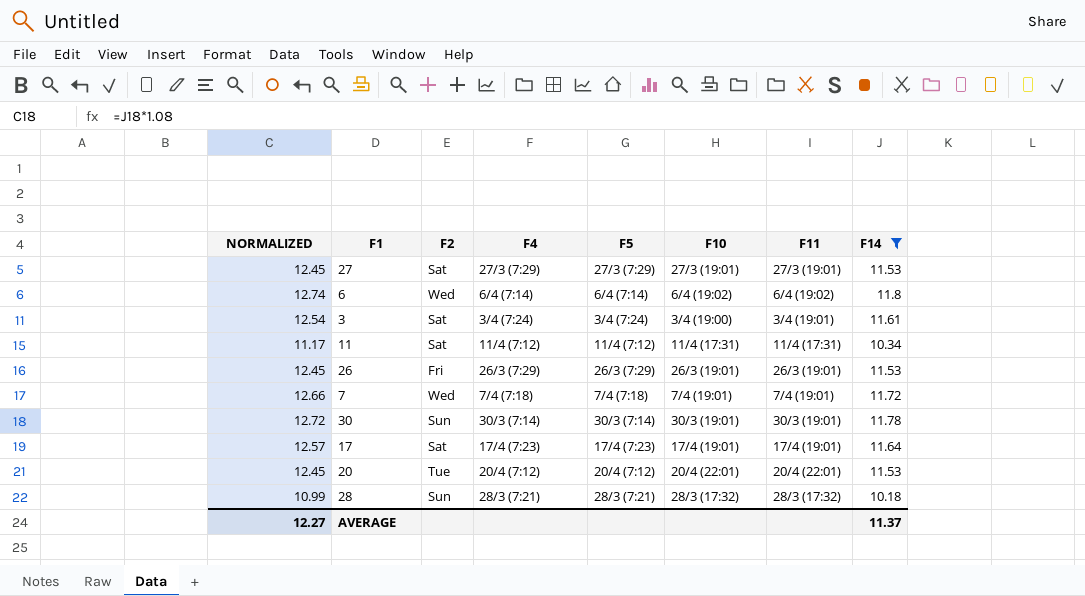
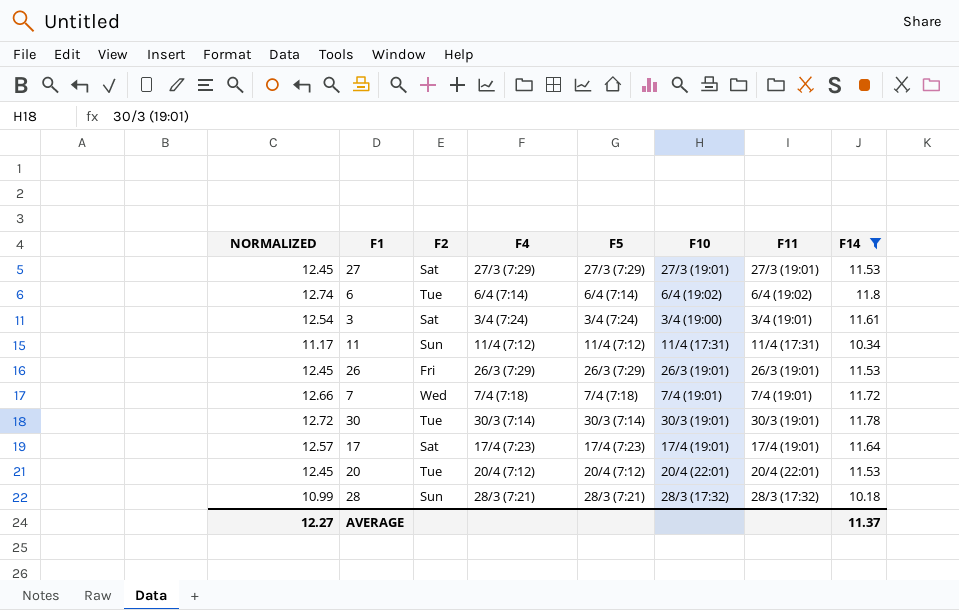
6 | F2: Wed -> Tue
11 | F2: Sat -> Sun
30 | F2: Sun -> Tue

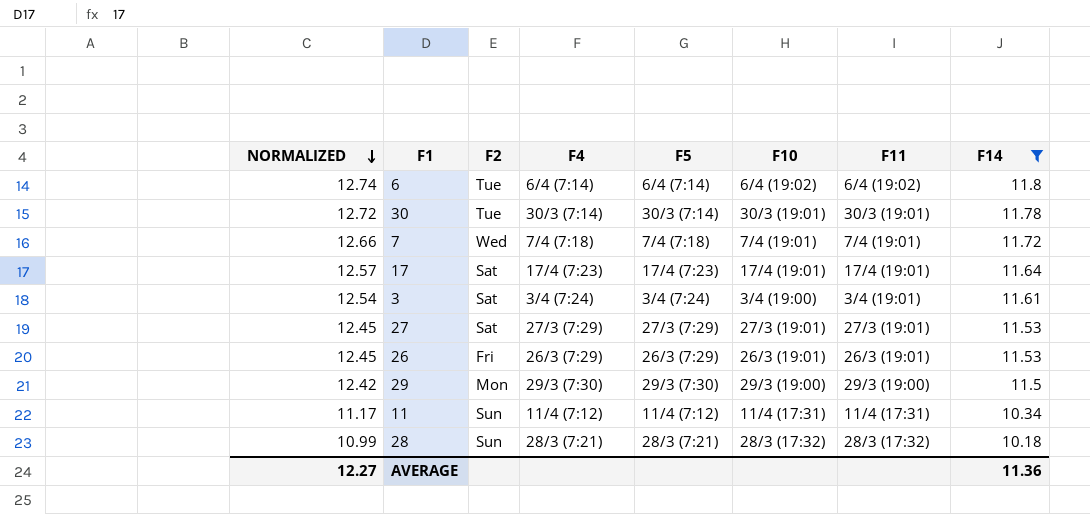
row order: none -> NORMALIZED descending
row 20: 12.45 | Tue | 20/4 (7:12) | 20/4 (7:12) | 20/4 (22:01) | 20/4 (22:01) | 11.53 -> none
row 29: none -> 12.42 | Mon | 29/3 (7:30) | 29/3 (7:30) | 29/3 (19:00) | 29/3 (19:00) | 11.5
AVERAGE | F14: 11.37 -> 11.36

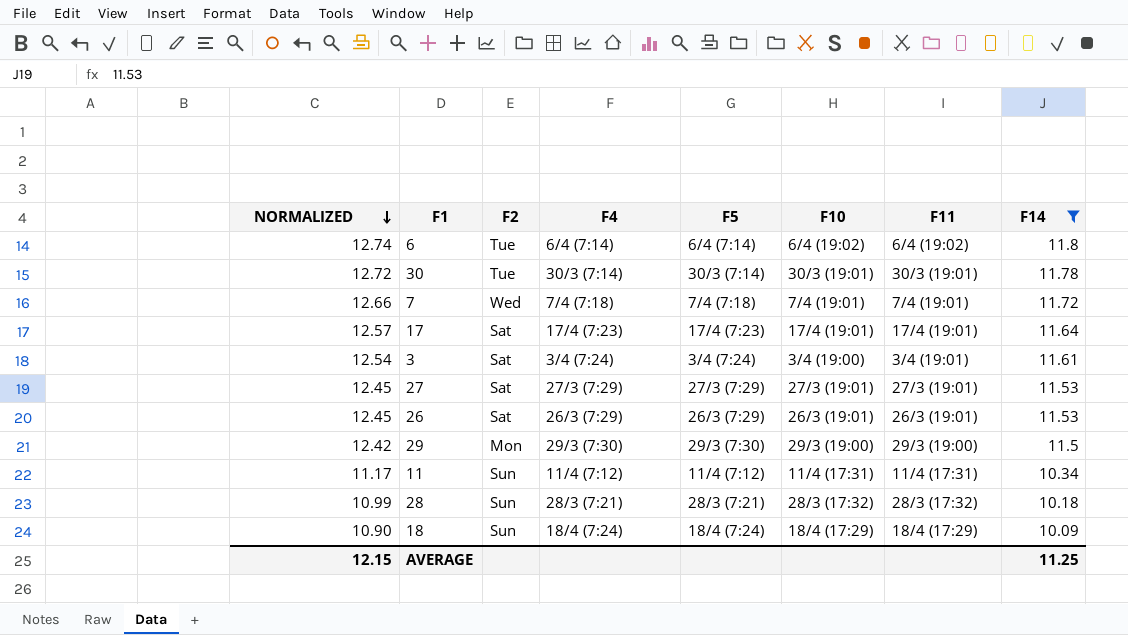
26 | F2: Fri -> Sat
row 18: none -> 10.90 | Sun | 18/4 (7:24) | 18/4 (7:24) | 18/4 (17:29) | 18/4 (17:29) | 10.09
AVERAGE | NORMALIZED: 12.27 -> 12.15
AVERAGE | F14: 11.36 -> 11.25

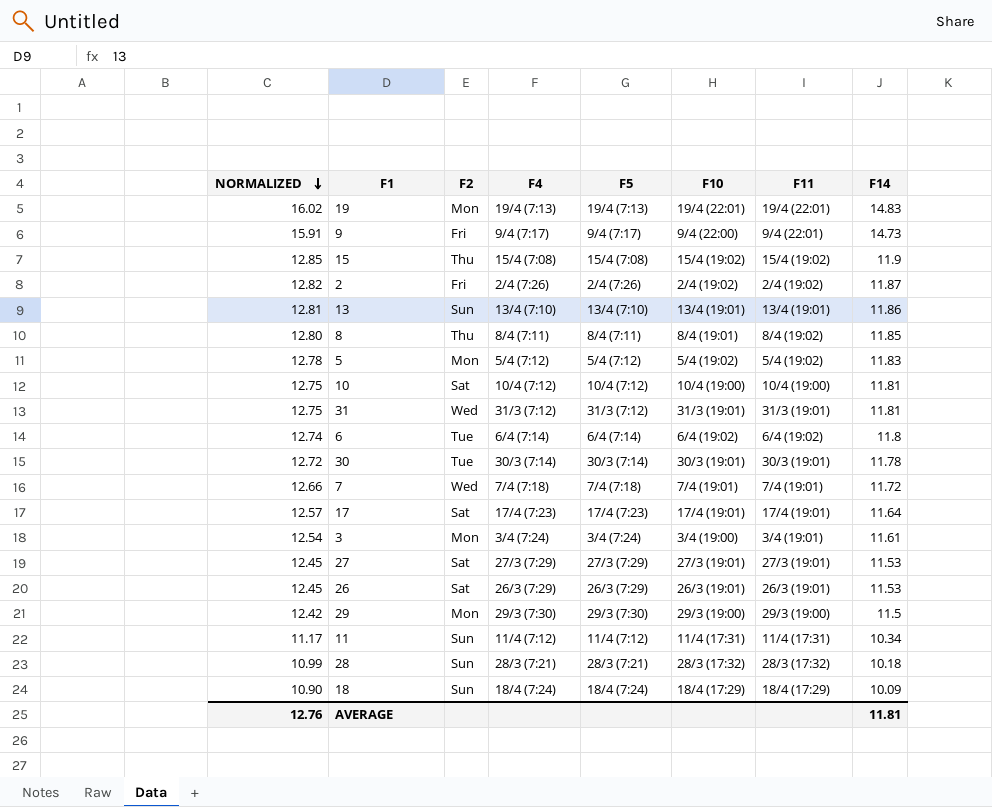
filter: F14 <= 11.8 -> none
3 | F2: Sat -> Mon
AVERAGE | NORMALIZED: 12.15 -> 12.76
AVERAGE | F14: 11.25 -> 11.81

